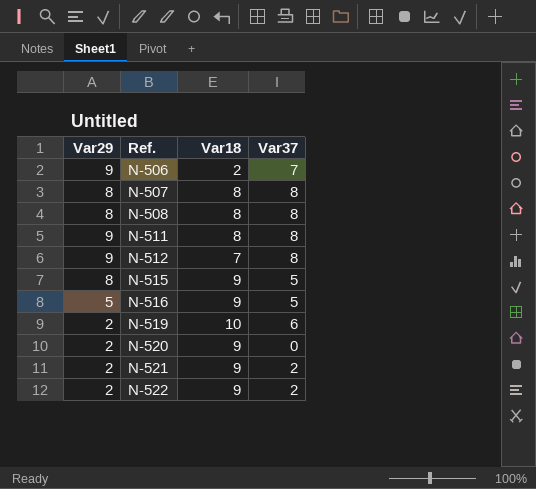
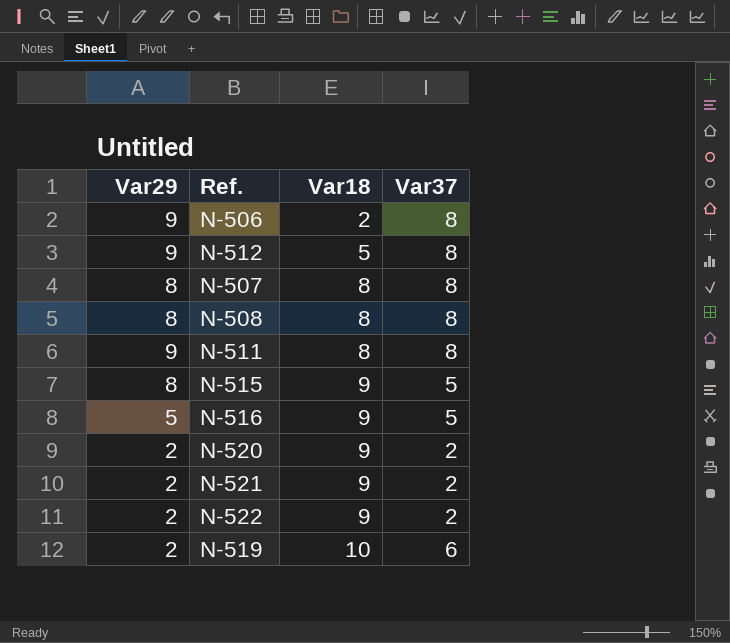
row order: Ref. ascending -> Var18 ascending
N-506 | Var37: 7 -> 8
N-512 | Var18: 7 -> 5
N-520 | Var37: 0 -> 2

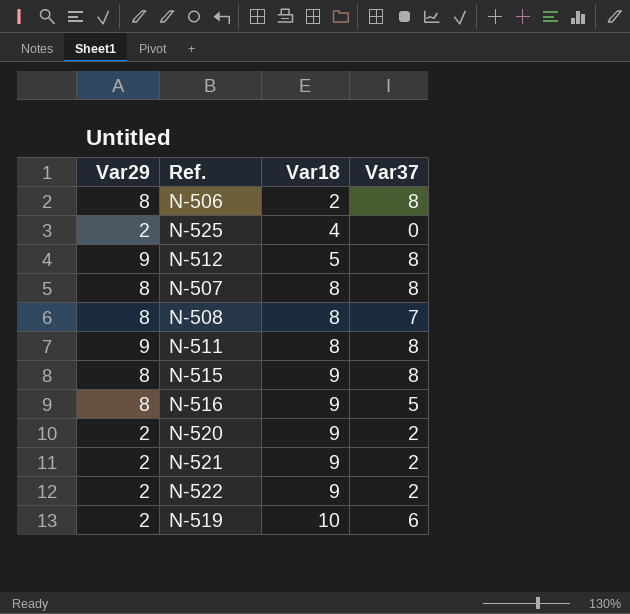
N-506 | Var29: 9 -> 8
row N-525: none -> 2 | 4 | 0
N-508 | Var37: 8 -> 7
N-515 | Var37: 5 -> 8
N-516 | Var29: 5 -> 8

